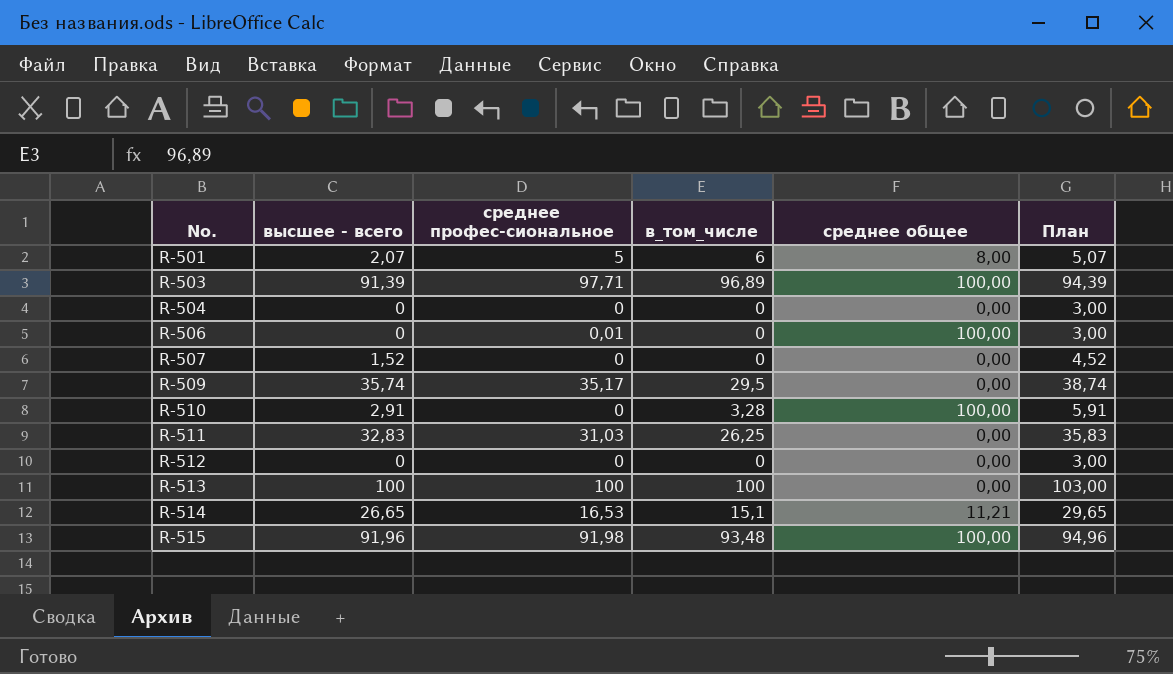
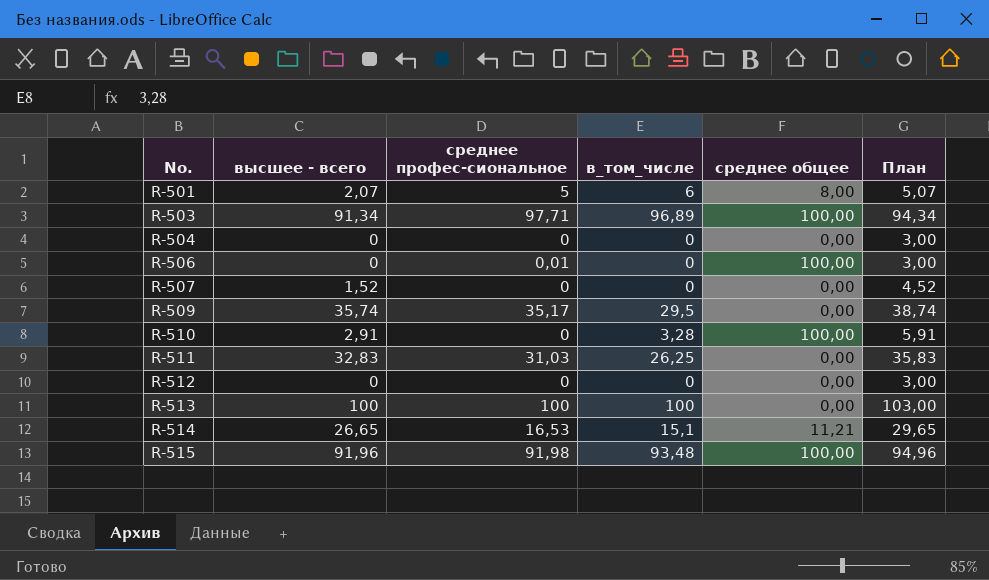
R-503 | высшее - всего: 91,39 -> 91,34
R-503 | План: 94,39 -> 94,34

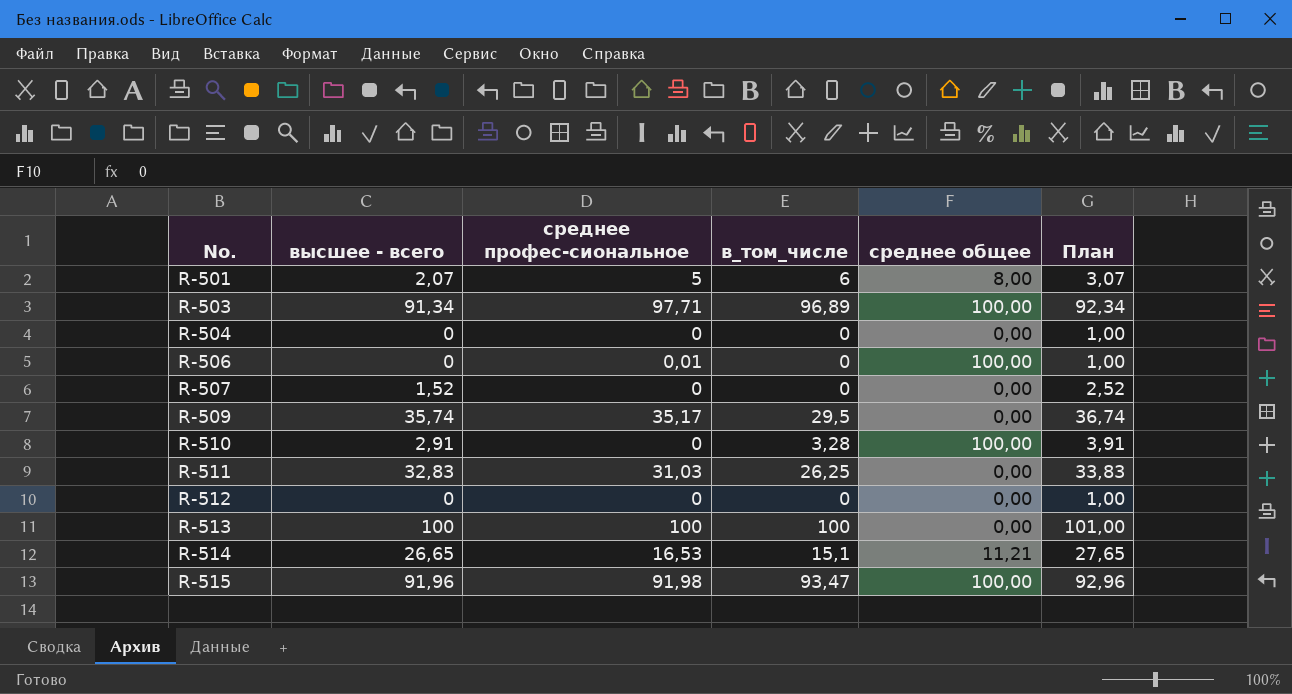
column План | formula: [высшее - всего] + 3 -> [высшее - всего] + 1
R-515 | в_том_числе: 93,48 -> 93,47

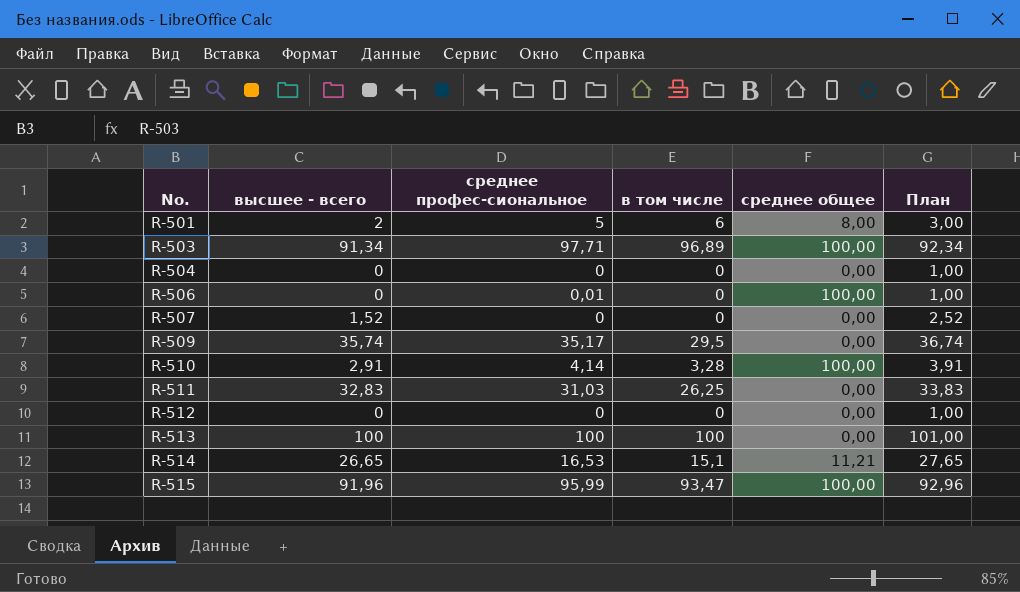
column name: в_том_числе -> в том числе
R-501 | высшее - всего: 2,07 -> 2
R-501 | План: 3,07 -> 3,00
R-510 | среднее профес-сиональное: 0 -> 4,14
R-515 | среднее профес-сиональное: 91,98 -> 95,99

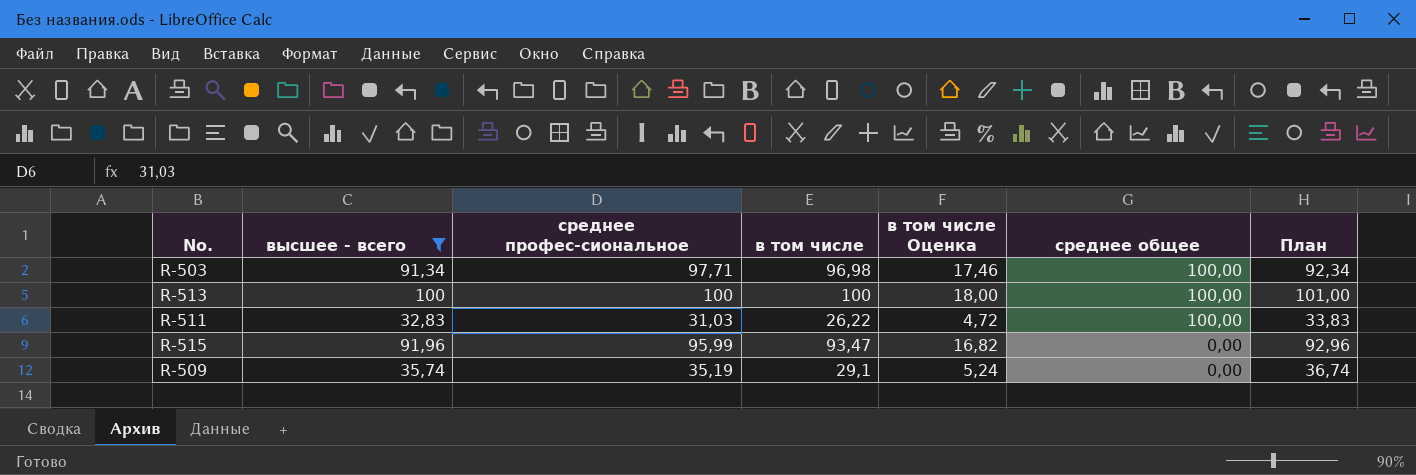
filter: none -> высшее - всего >= 32,83
row order: No. ascending -> среднее общее descending
column в том числе Оценка | formula: none -> [в том числе] * 0,18
R-503 | в том числе: 96,89 -> 96,98
R-513 | среднее общее: 0,00 -> 100,00
R-511 | в том числе: 26,25 -> 26,22
R-511 | среднее общее: 0,00 -> 100,00
R-515 | среднее общее: 100,00 -> 0,00
R-509 | среднее профес-сиональное: 35,17 -> 35,19
R-509 | в том числе: 29,5 -> 29,1

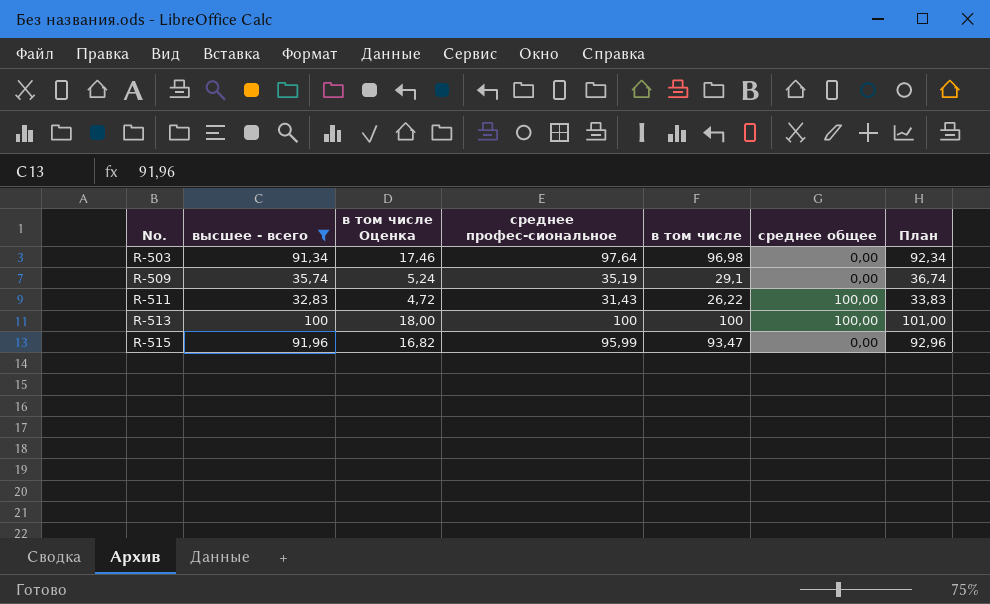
row order: среднее общее descending -> No. ascending
column в том числе Оценка | position: 5 -> 3
R-503 | среднее профес-сиональное: 97,71 -> 97,64
R-503 | среднее общее: 100,00 -> 0,00
R-511 | среднее профес-сиональное: 31,03 -> 31,43

